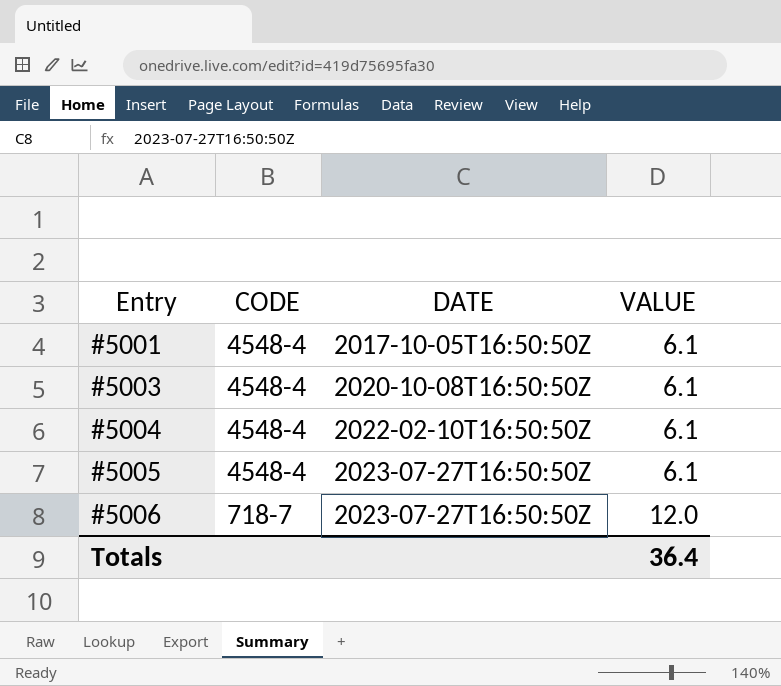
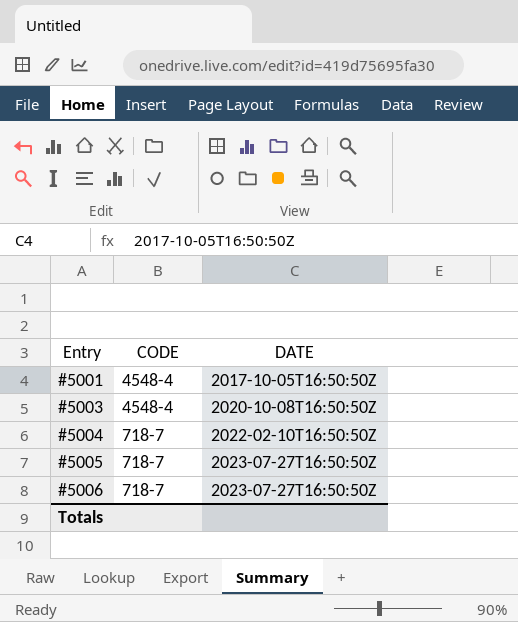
column VALUE | position: 4 -> none
#5004 | CODE: 4548-4 -> 718-7
#5005 | CODE: 4548-4 -> 718-7

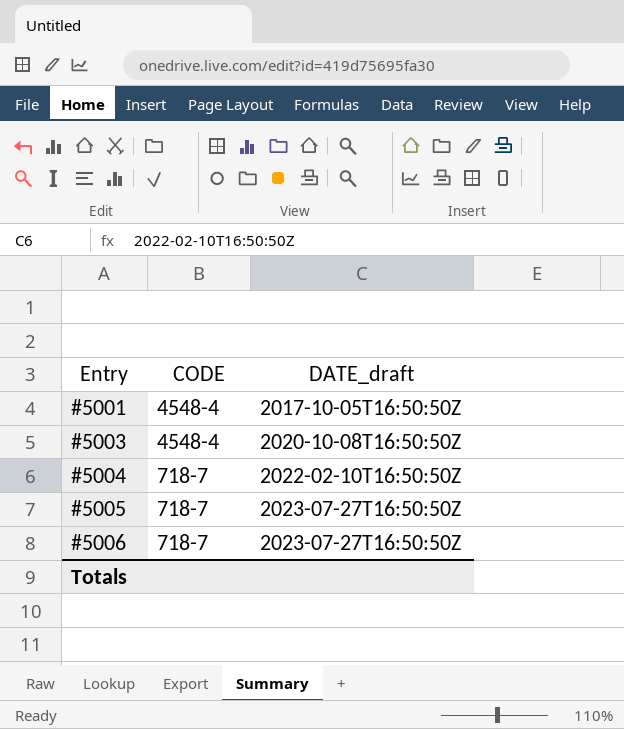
column name: DATE -> DATE_draft

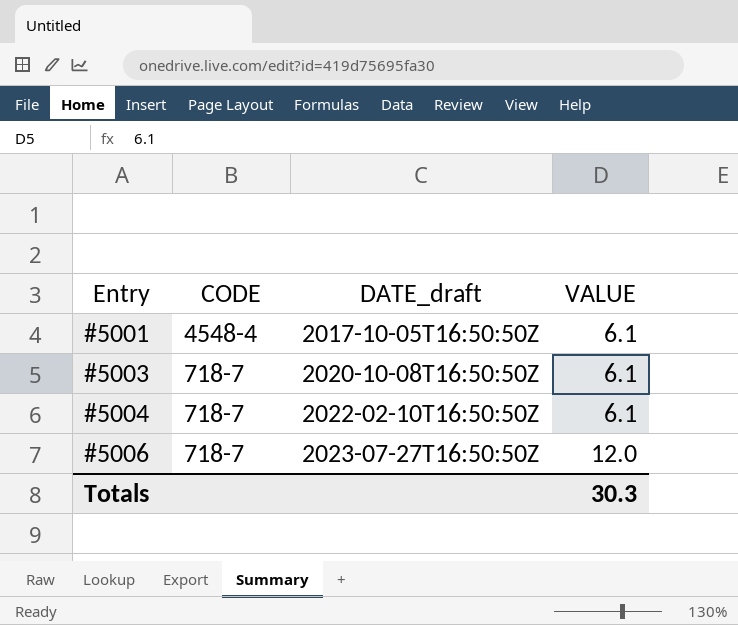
column VALUE | position: none -> 4
row #5005: 718-7 | 2023-07-27T16:50:50Z -> none
#5003 | CODE: 4548-4 -> 718-7

